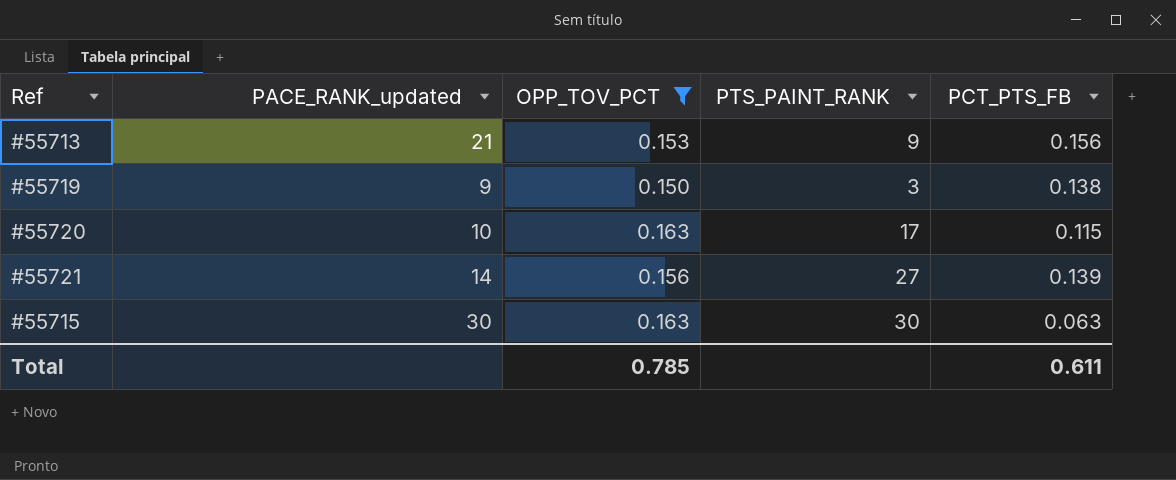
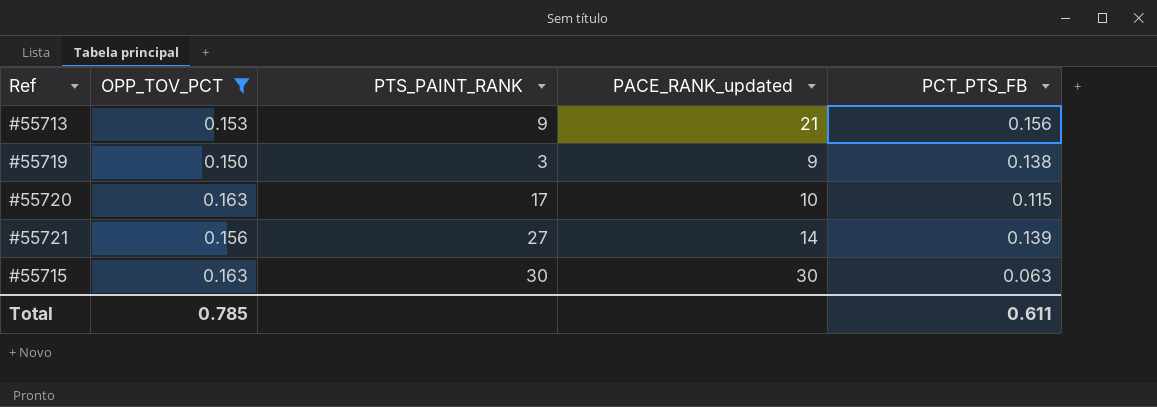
column PACE_RANK_updated | position: 2 -> 4

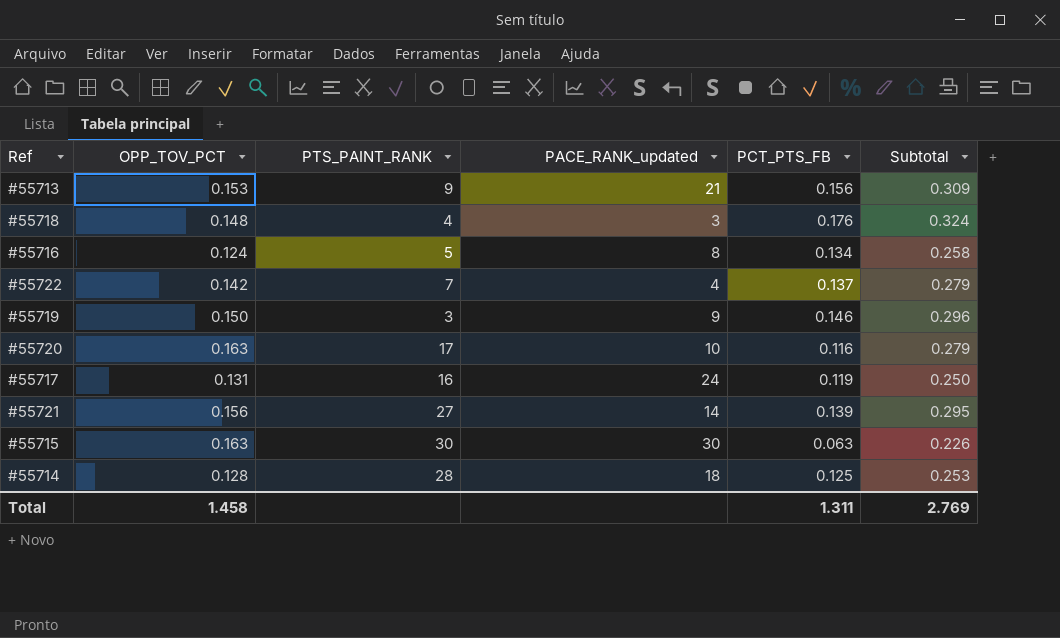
filter: OPP_TOV_PCT >= 0.150 -> none
column Subtotal | formula: none -> [OPP_TOV_PCT] + [PCT_PTS_FB]
#55719 | PCT_PTS_FB: 0.138 -> 0.146
#55720 | PCT_PTS_FB: 0.115 -> 0.116
Total | OPP_TOV_PCT: 0.785 -> 1.458
Total | PCT_PTS_FB: 0.611 -> 1.311

